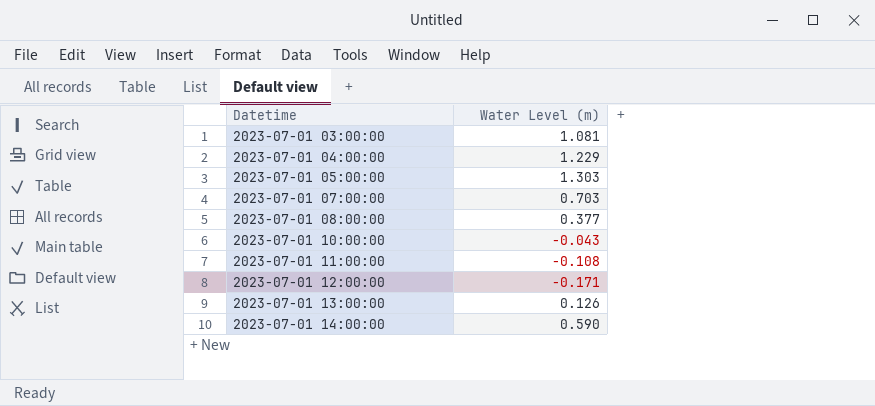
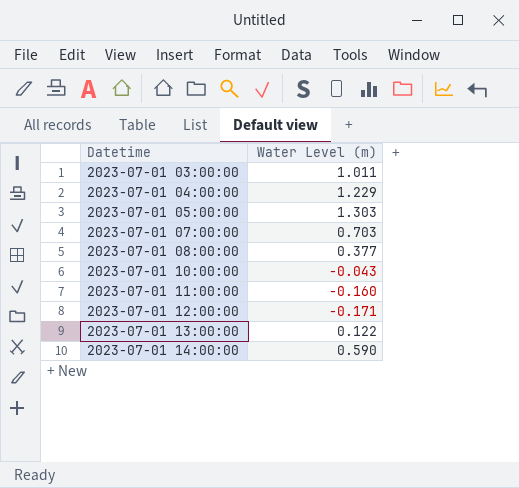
2023-07-01 03:00:00 | Water Level (m): 1.081 -> 1.011
2023-07-01 11:00:00 | Water Level (m): -0.108 -> -0.160
2023-07-01 13:00:00 | Water Level (m): 0.126 -> 0.122

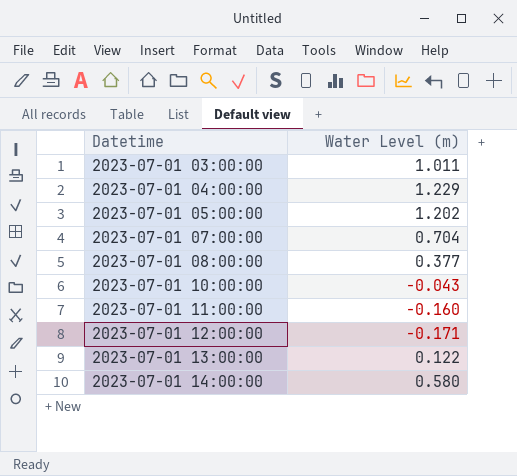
2023-07-01 05:00:00 | Water Level (m): 1.303 -> 1.202
2023-07-01 07:00:00 | Water Level (m): 0.703 -> 0.704
2023-07-01 14:00:00 | Water Level (m): 0.590 -> 0.580

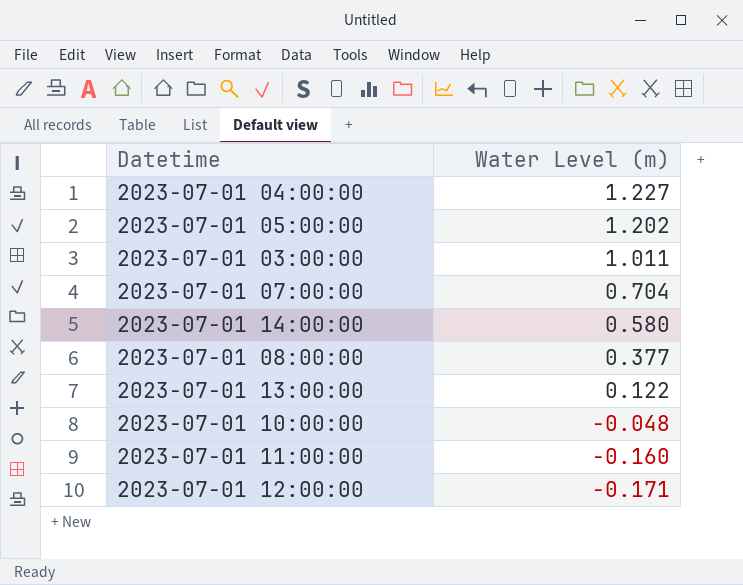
row order: Datetime ascending -> Water Level (m) descending
2023-07-01 04:00:00 | Water Level (m): 1.229 -> 1.227
2023-07-01 10:00:00 | Water Level (m): -0.043 -> -0.048

